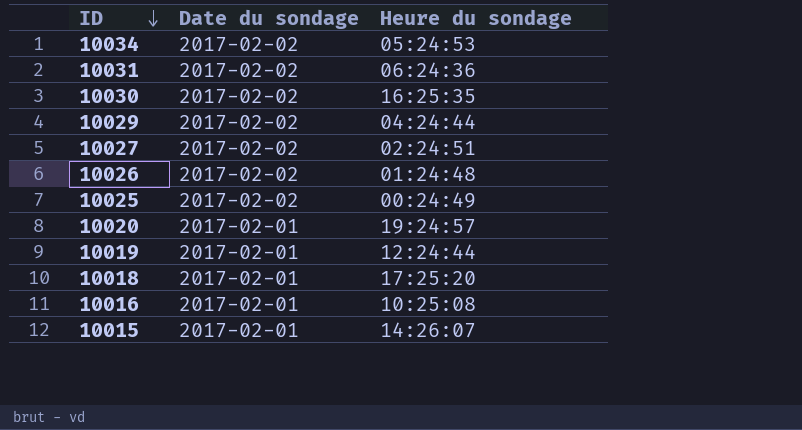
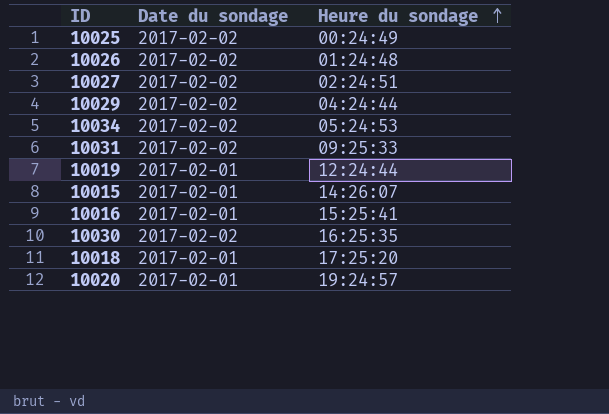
row order: ID descending -> Heure du sondage ascending
10031 | Heure du sondage: 06:24:36 -> 09:25:33
10016 | Heure du sondage: 10:25:08 -> 15:25:41

